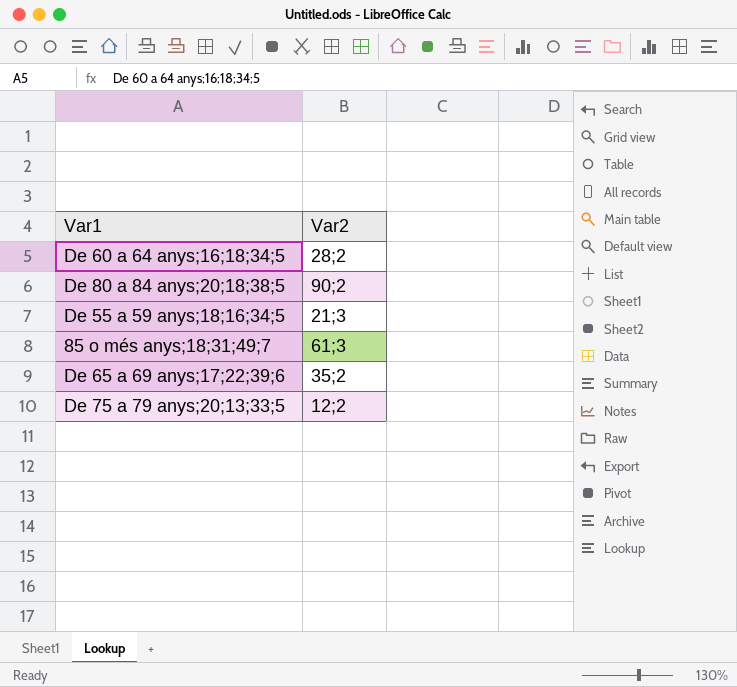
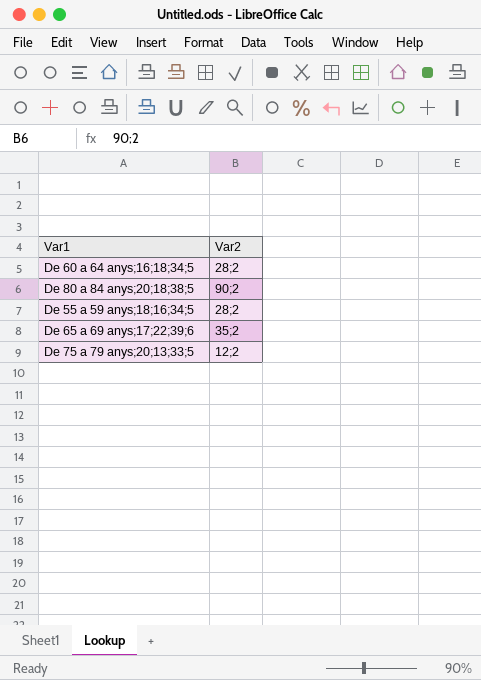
row 85 o més anys;18;31;49;7: 61;3 -> none
De 55 a 59 anys;18;16;34;5 | Var2: 21;3 -> 28;2

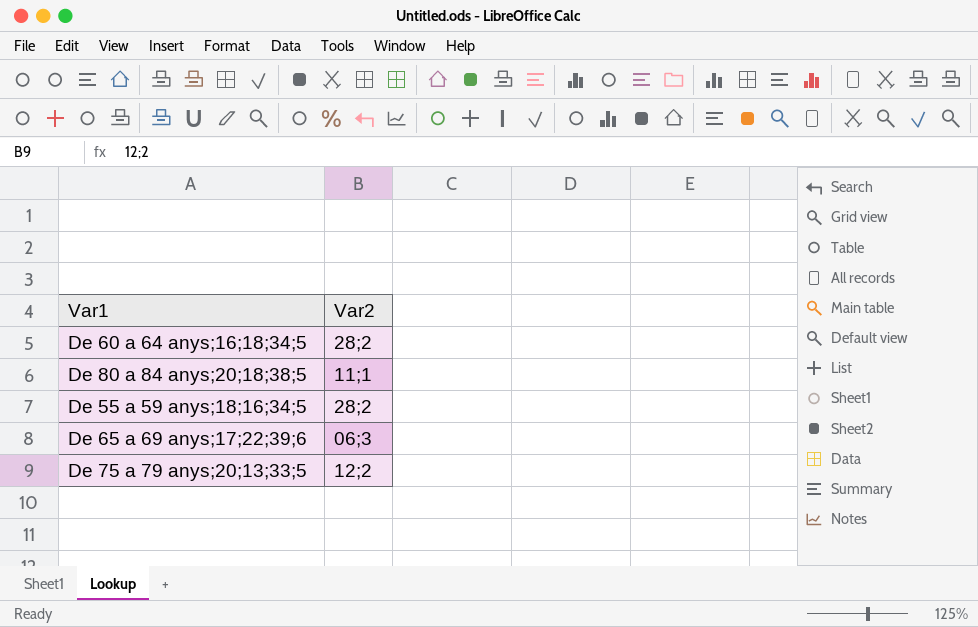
De 80 a 84 anys;20;18;38;5 | Var2: 90;2 -> 11;1
De 65 a 69 anys;17;22;39;6 | Var2: 35;2 -> 06;3

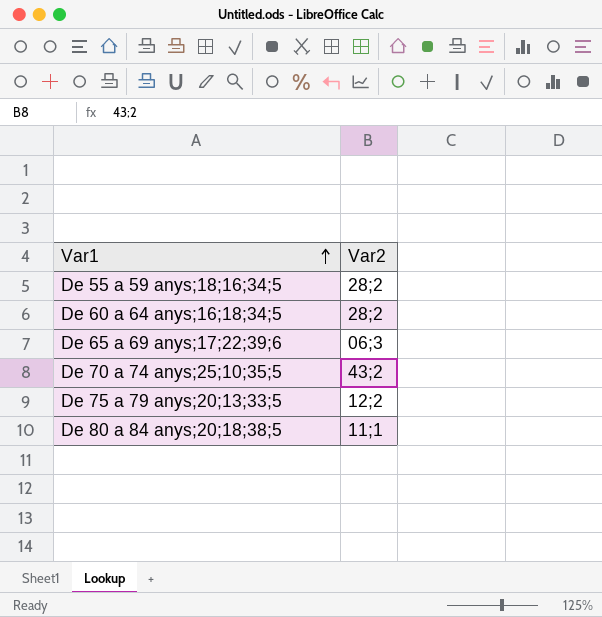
row order: none -> Var1 ascending
row De 70 a 74 anys;25;10;35;5: none -> 43;2

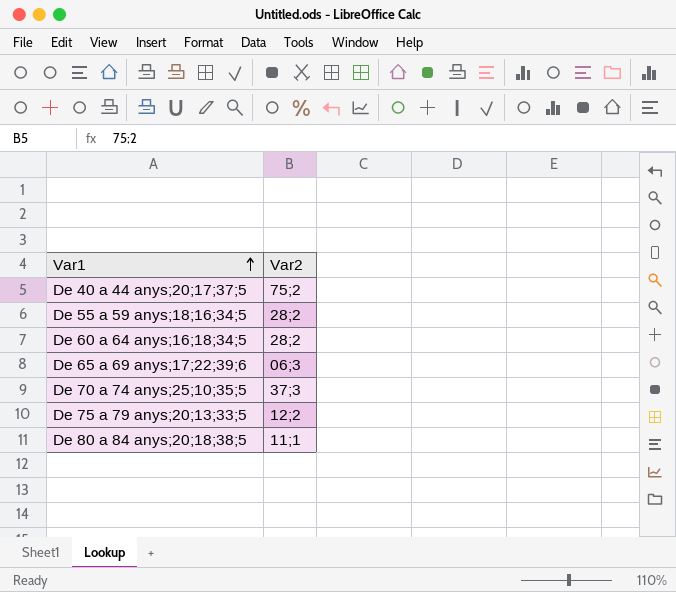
row De 40 a 44 anys;20;17;37;5: none -> 75;2
De 70 a 74 anys;25;10;35;5 | Var2: 43;2 -> 37;3

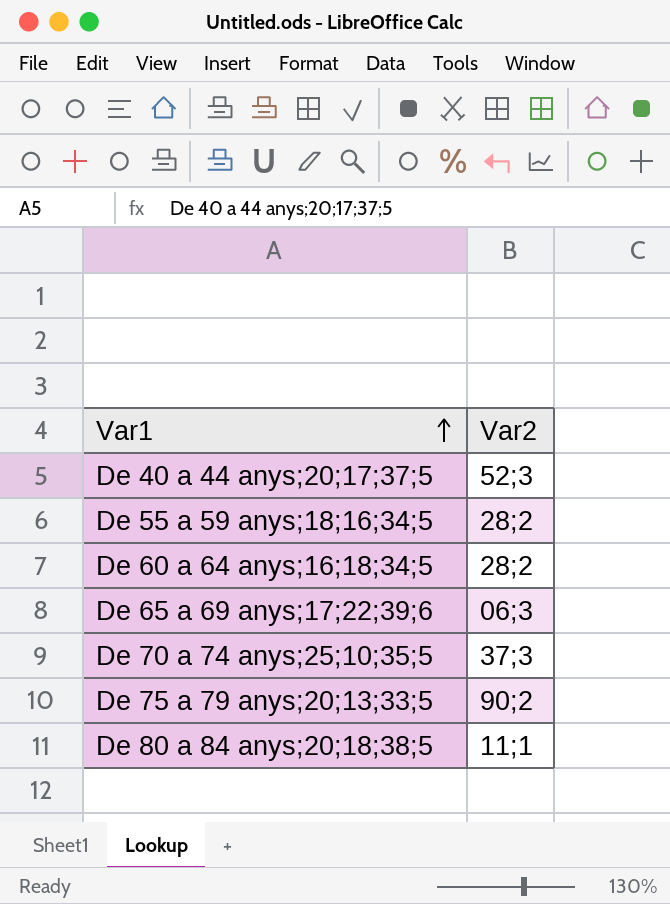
De 40 a 44 anys;20;17;37;5 | Var2: 75;2 -> 52;3
De 75 a 79 anys;20;13;33;5 | Var2: 12;2 -> 90;2

